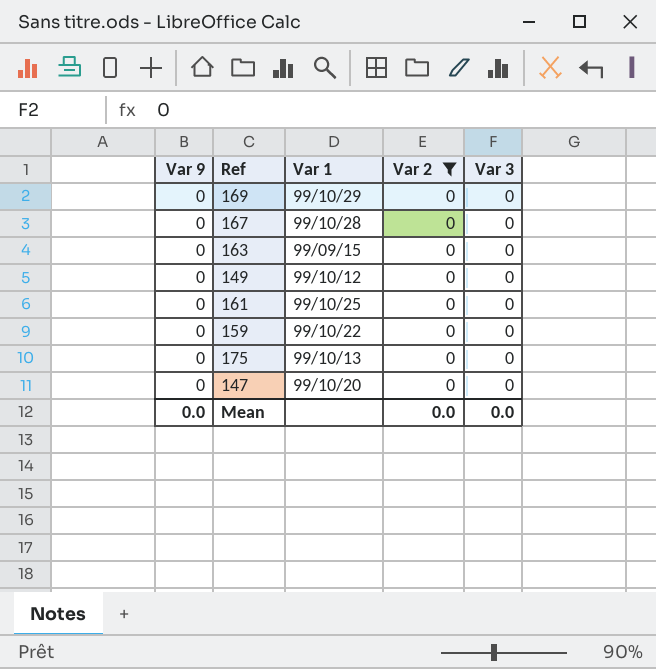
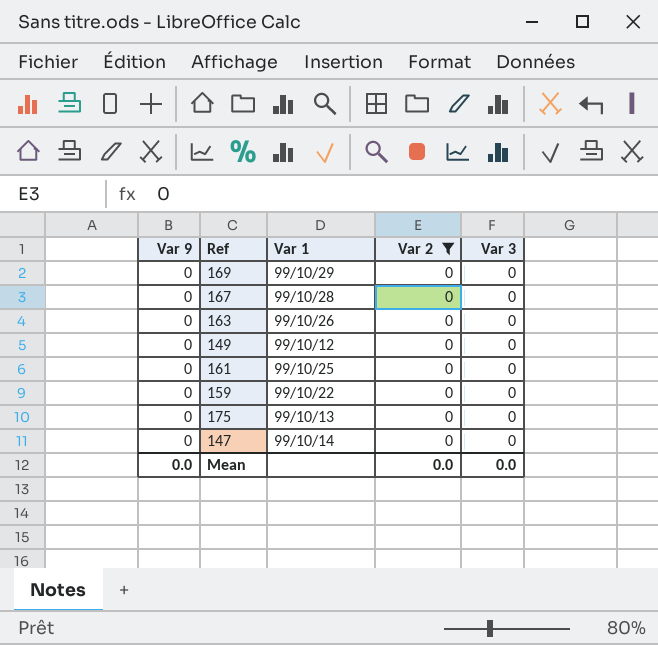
163 | Var 1: 99/09/15 -> 99/10/26
147 | Var 1: 99/10/20 -> 99/10/14

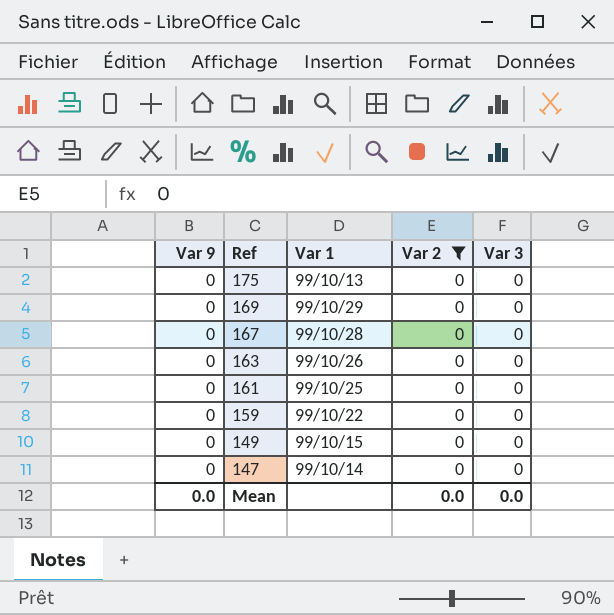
row order: none -> Ref descending
149 | Var 1: 99/10/12 -> 99/10/15

